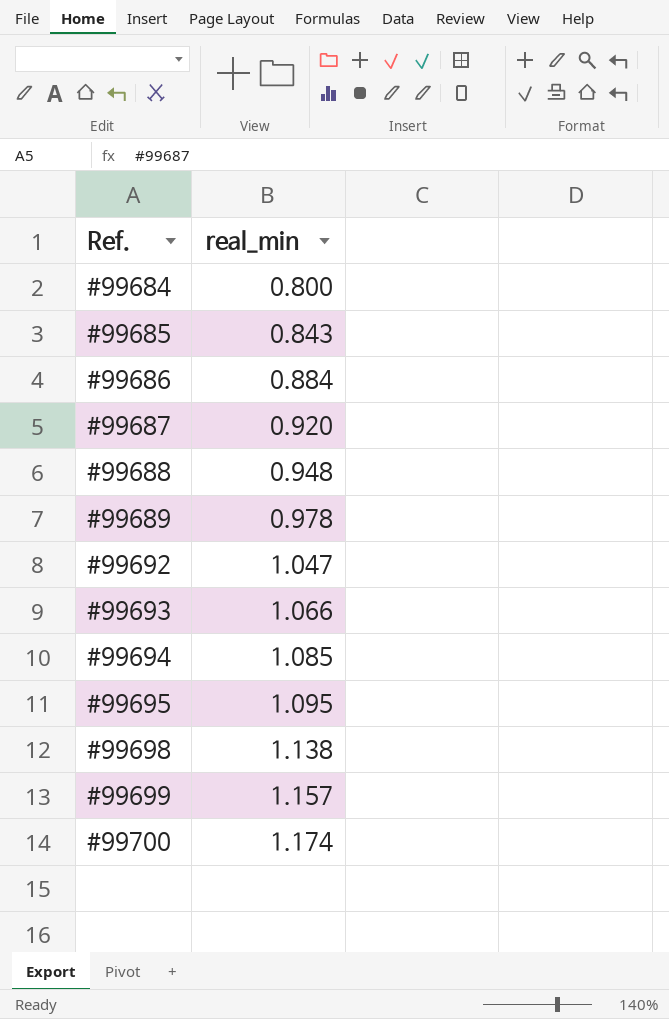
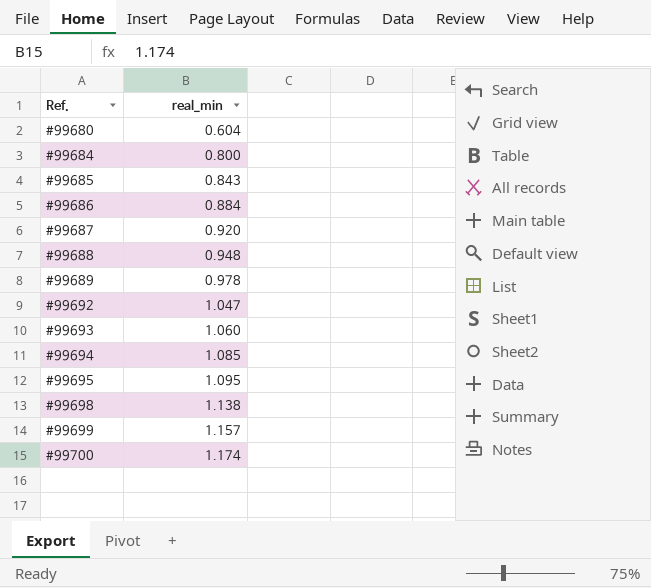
row #99680: none -> 0.604
#99693 | real_min: 1.066 -> 1.060

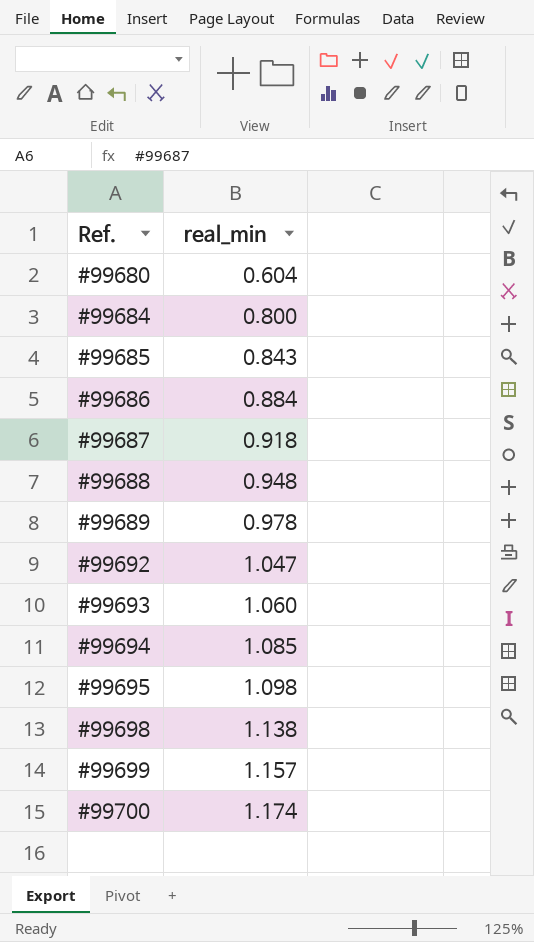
#99687 | real_min: 0.920 -> 0.918
#99695 | real_min: 1.095 -> 1.098

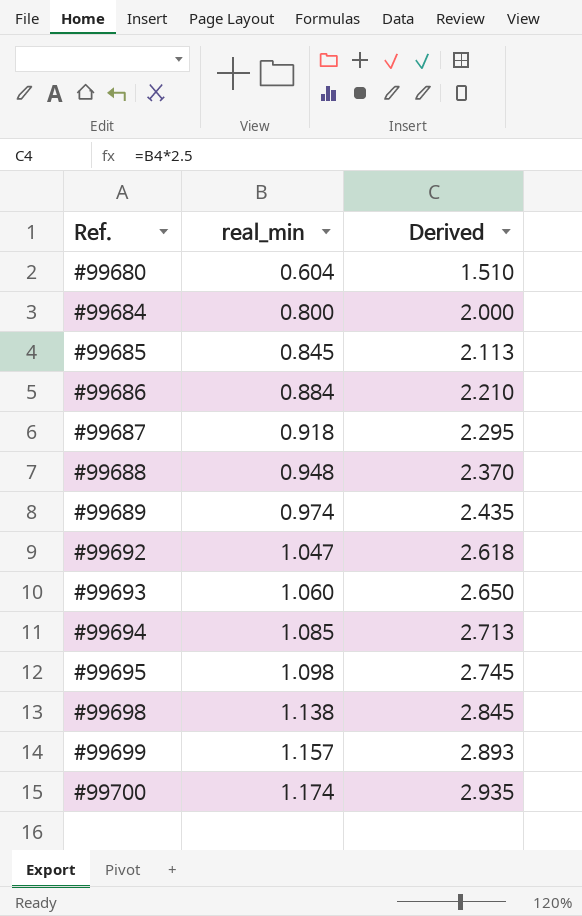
column Derived | formula: none -> [real_min] * 2.5
#99685 | real_min: 0.843 -> 0.845
#99689 | real_min: 0.978 -> 0.974

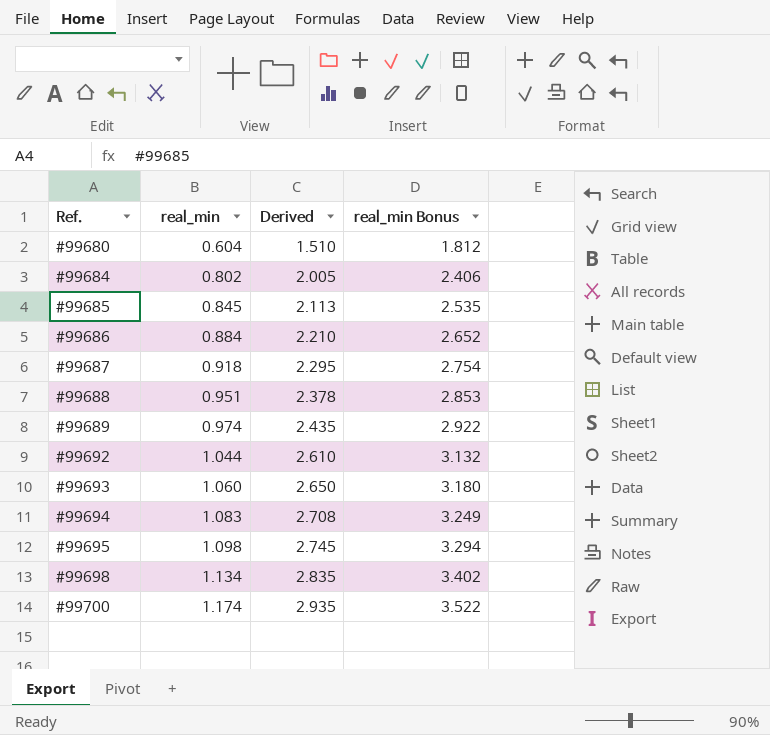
column real_min Bonus | formula: none -> [real_min] * 3
row #99699: 1.157 | 2.893 -> none
#99684 | real_min: 0.800 -> 0.802
#99684 | Derived: 2.000 -> 2.005
#99688 | real_min: 0.948 -> 0.951
#99688 | Derived: 2.370 -> 2.378
#99692 | real_min: 1.047 -> 1.044
#99692 | Derived: 2.618 -> 2.610
#99694 | real_min: 1.085 -> 1.083
#99694 | Derived: 2.713 -> 2.708
#99698 | real_min: 1.138 -> 1.134
#99698 | Derived: 2.845 -> 2.835

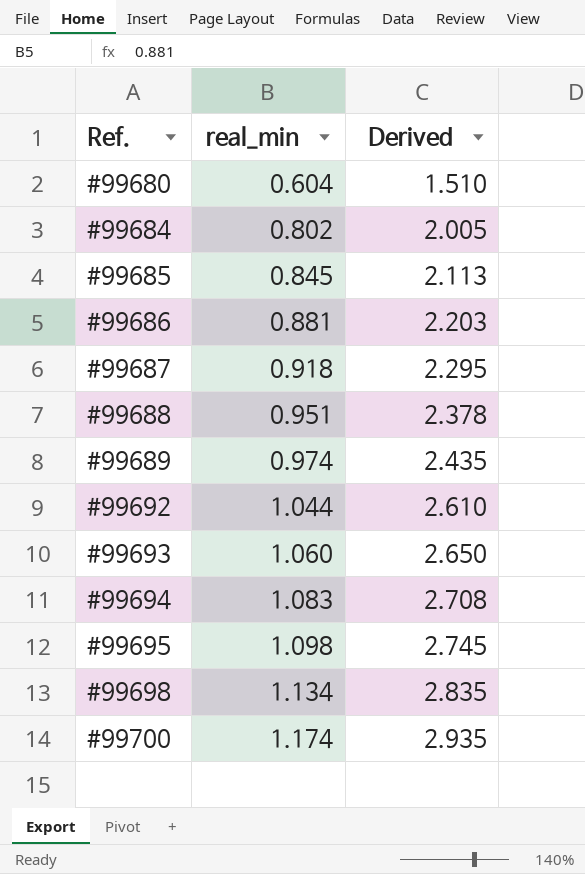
column real_min Bonus | formula: [real_min] * 3 -> none
#99686 | real_min: 0.884 -> 0.881
#99686 | Derived: 2.210 -> 2.203

